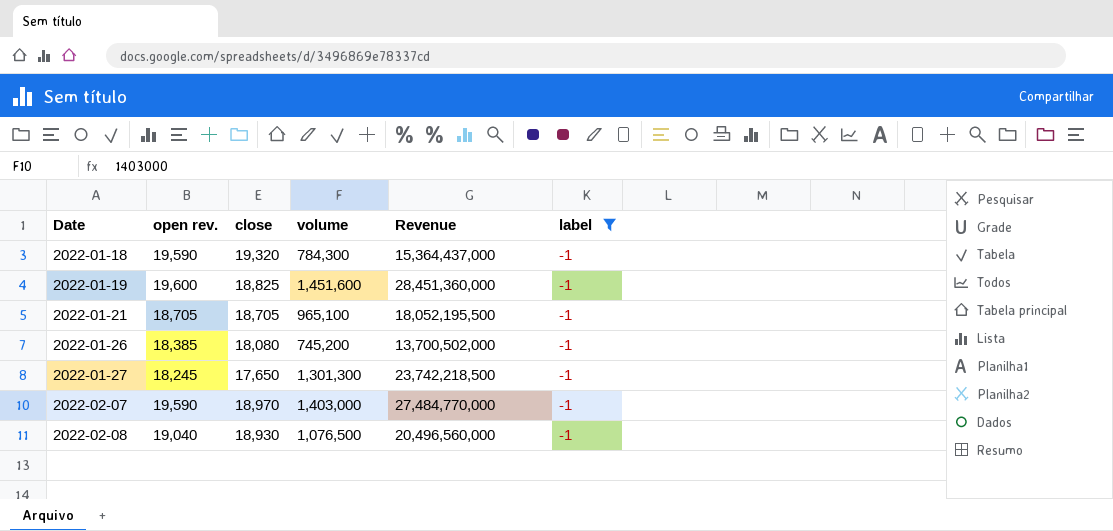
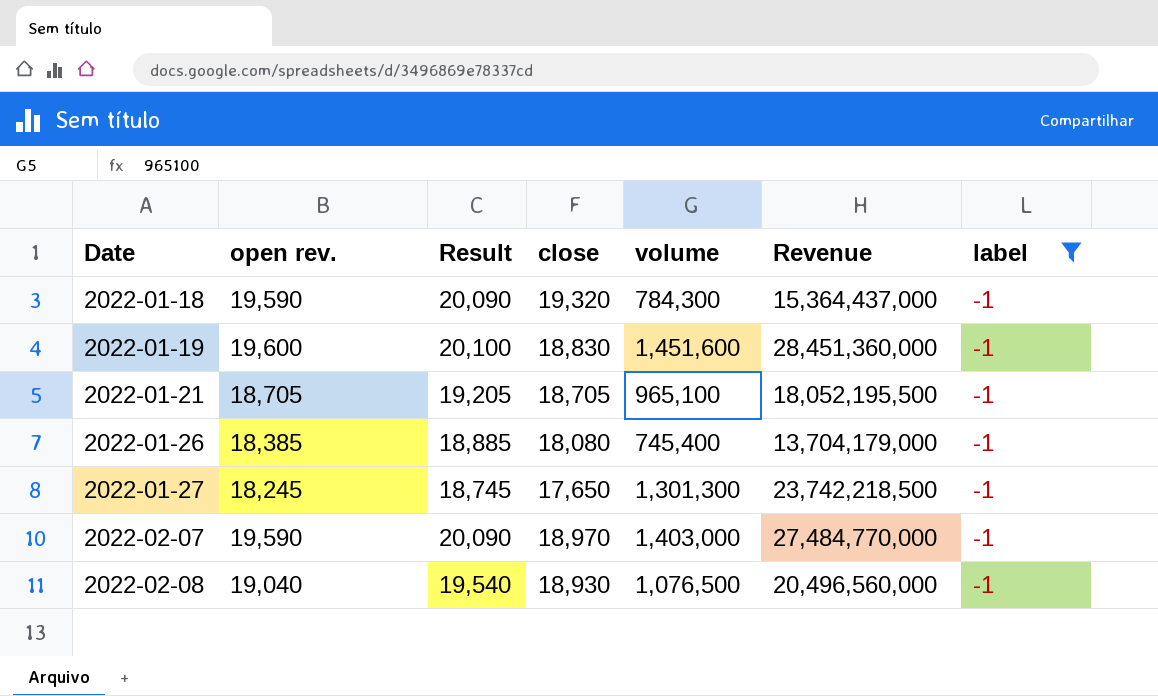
column Result | formula: none -> [open rev.] + 500
2022-01-19 | close: 18,825 -> 18,830
2022-01-26 | volume: 745,200 -> 745,400
2022-01-26 | Revenue: 13,700,502,000 -> 13,704,179,000

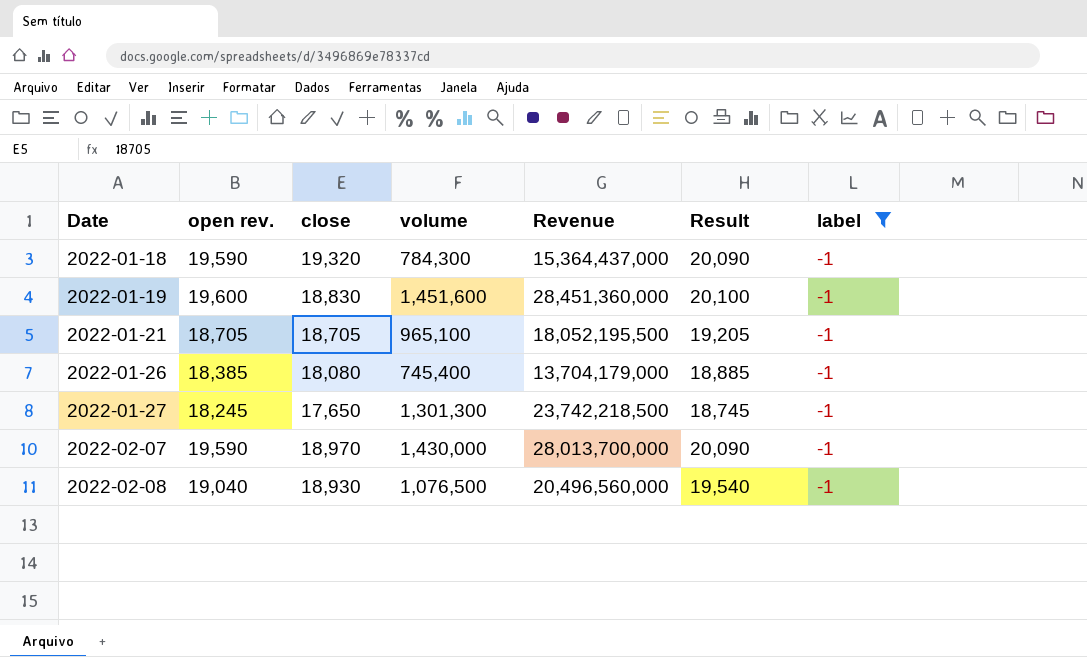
column Result | position: 3 -> 6
2022-02-07 | volume: 1,403,000 -> 1,430,000
2022-02-07 | Revenue: 27,484,770,000 -> 28,013,700,000

